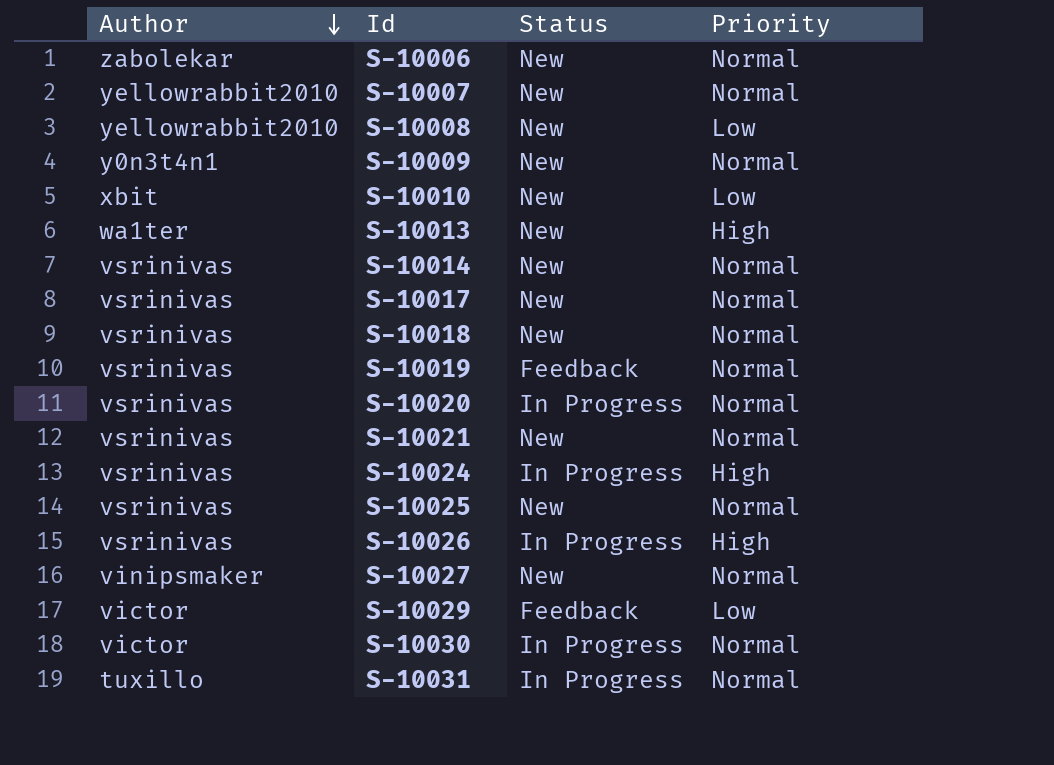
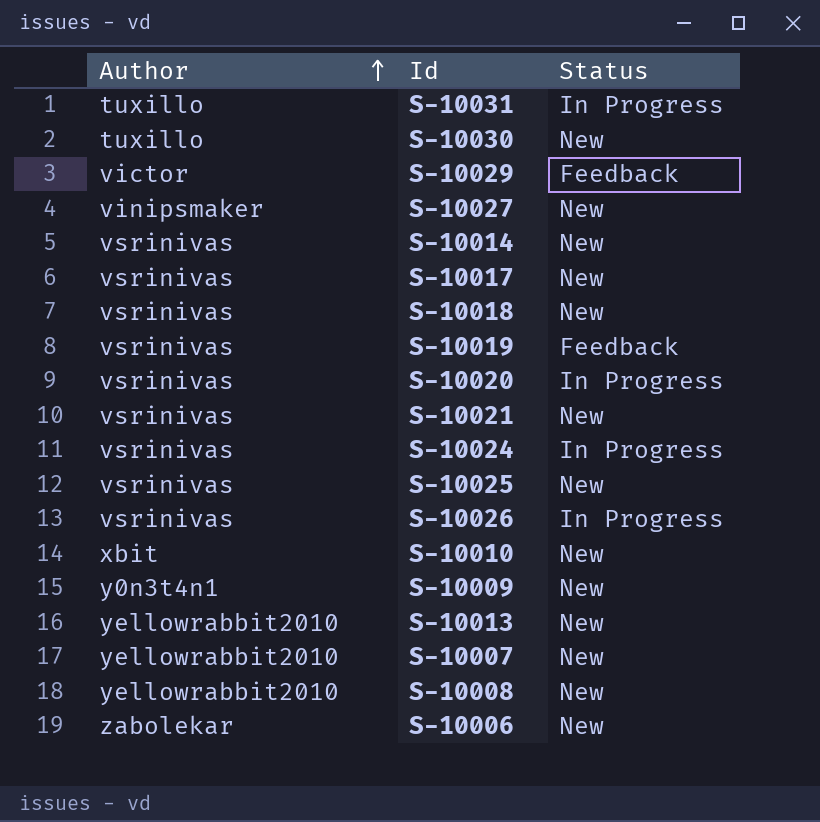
row order: Author descending -> Author ascending
column Priority | position: 4 -> none
S-10030 | Author: victor -> tuxillo
S-10030 | Status: In Progress -> New
S-10013 | Author: wa1ter -> yellowrabbit2010

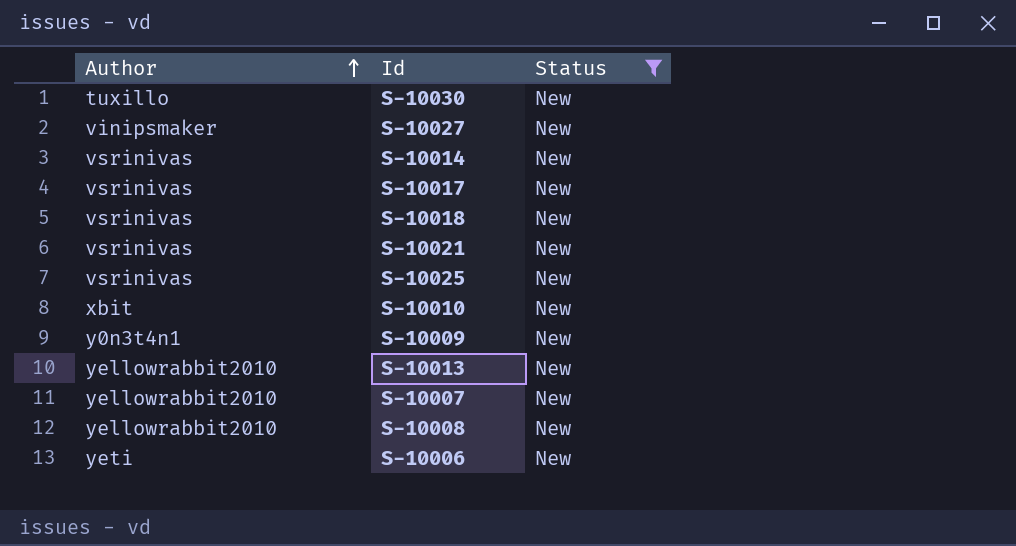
filter: none -> Status = New
S-10006 | Author: zabolekar -> yeti

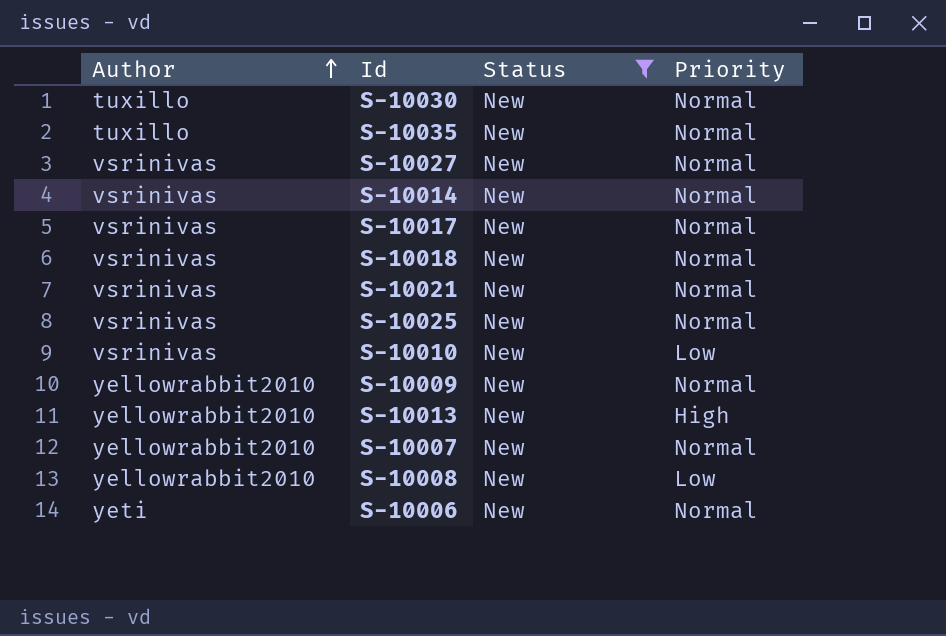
column Priority | position: none -> 4
row S-10035: none -> tuxillo | New | Normal
S-10027 | Author: vinipsmaker -> vsrinivas
S-10010 | Author: xbit -> vsrinivas
S-10009 | Author: y0n3t4n1 -> yellowrabbit2010

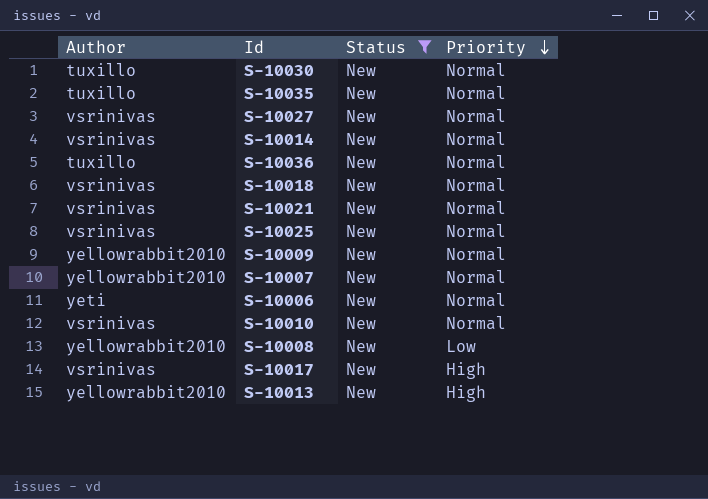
row order: Author ascending -> Priority descending
row S-10036: none -> tuxillo | New | Normal
S-10010 | Priority: Low -> Normal
S-10017 | Priority: Normal -> High

